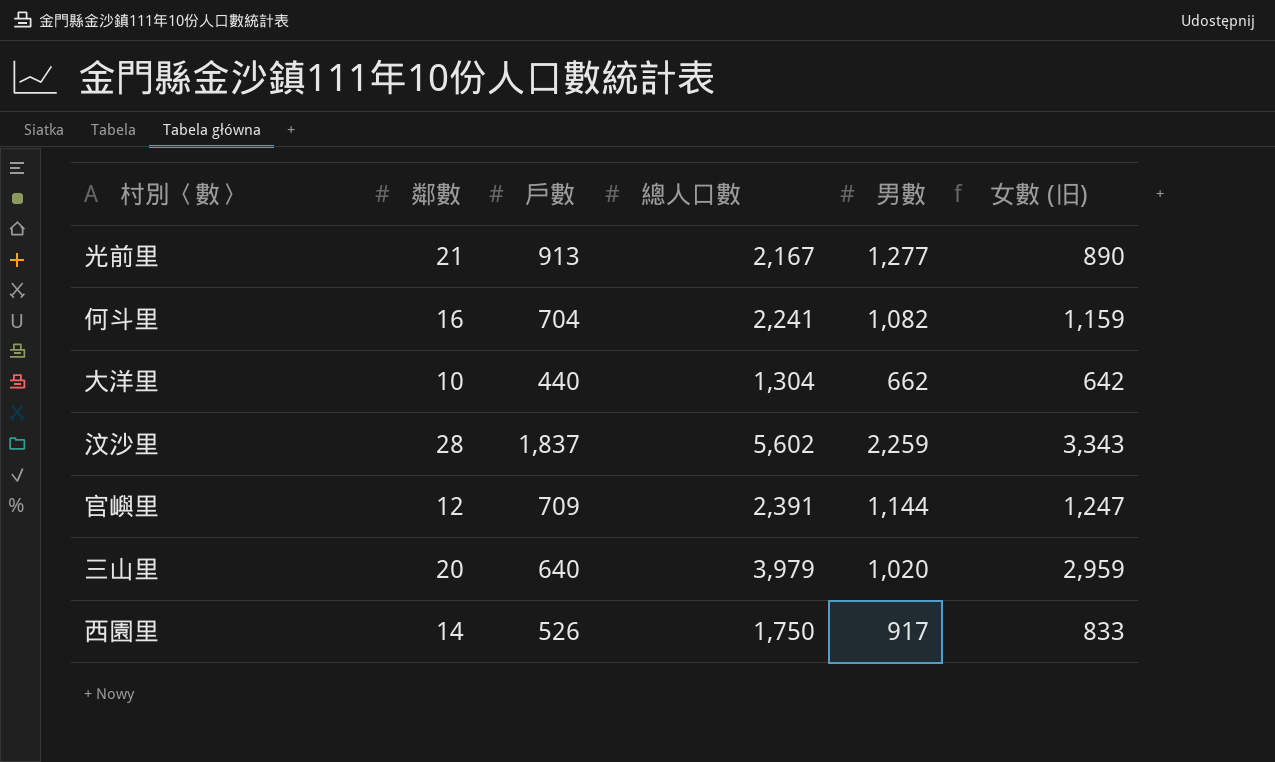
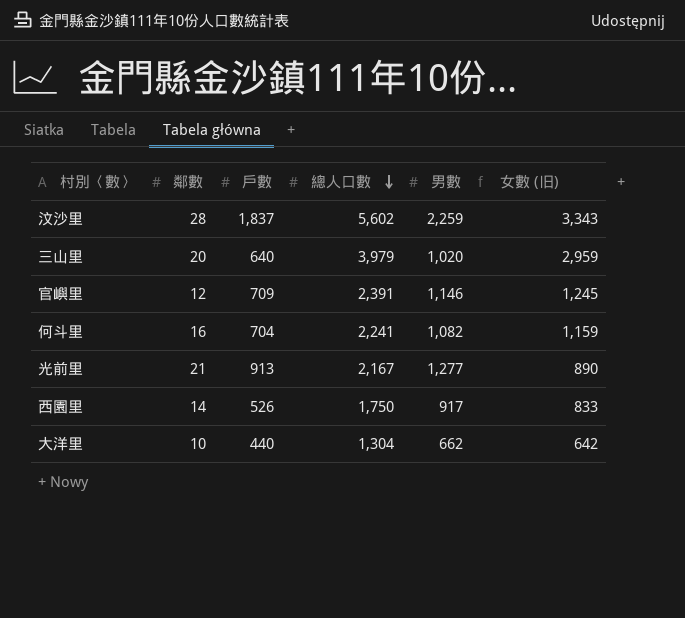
row order: none -> 總人口數 descending
官嶼里 | 男數: 1,144 -> 1,146
官嶼里 | 女數 (旧): 1,247 -> 1,245

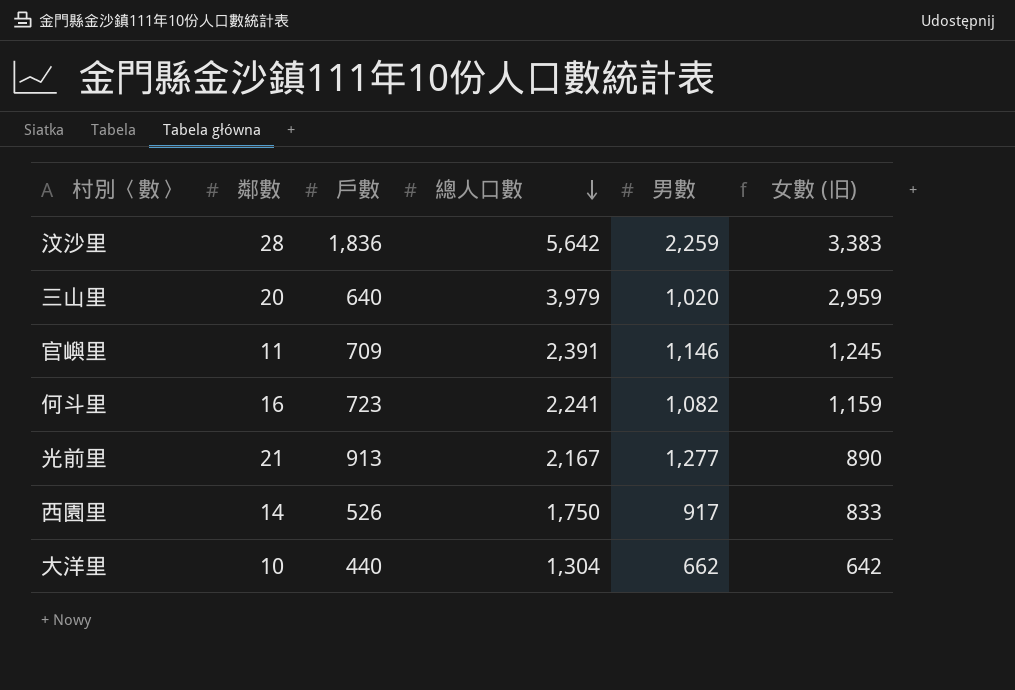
汶沙里 | 戶數: 1,837 -> 1,836
汶沙里 | 總人口數: 5,602 -> 5,642
汶沙里 | 女數 (旧): 3,343 -> 3,383
官嶼里 | 鄰數: 12 -> 11
何斗里 | 戶數: 704 -> 723

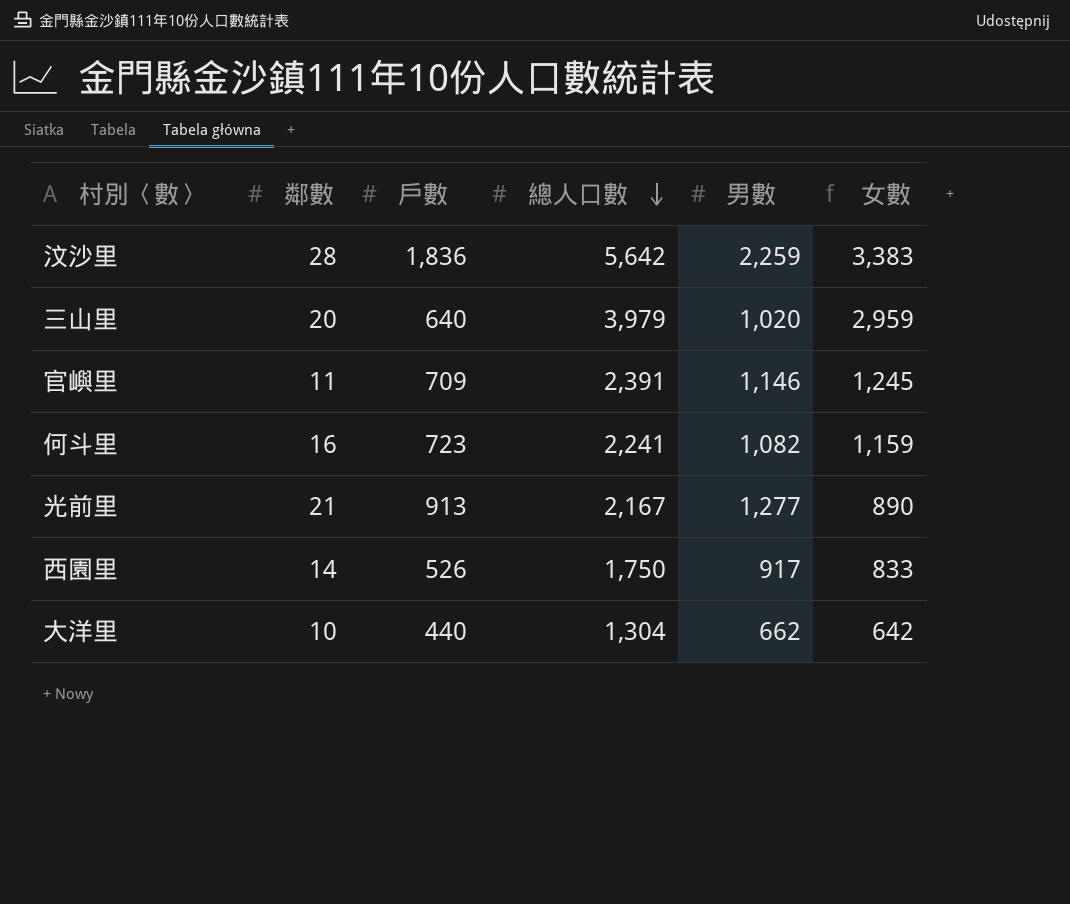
column name: 女數 (旧) -> 女數

